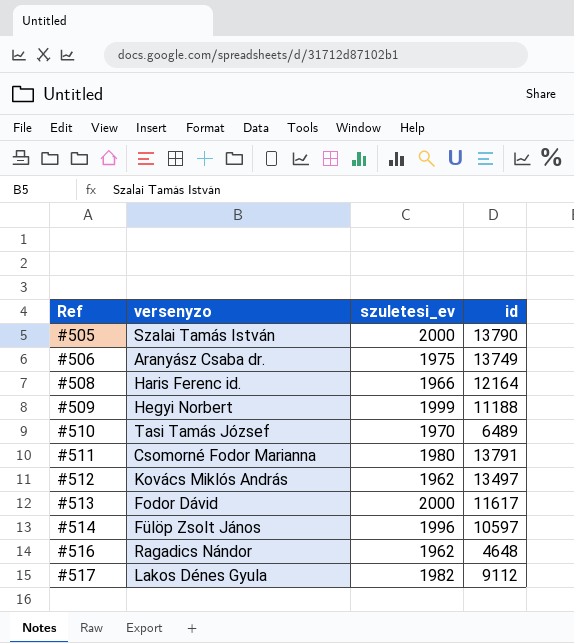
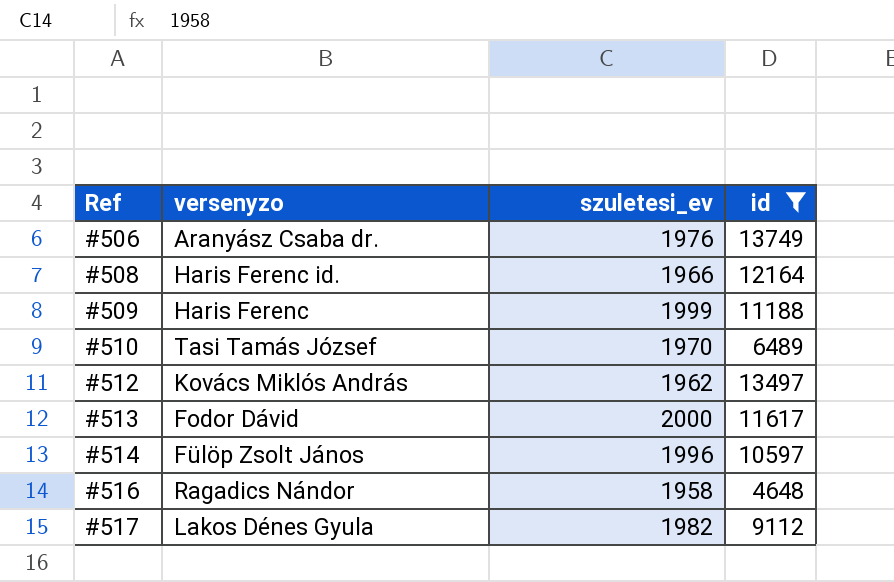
filter: none -> id <= 13749
#506 | szuletesi_ev: 1975 -> 1976
#509 | versenyzo: Hegyi Norbert -> Haris Ferenc
#516 | szuletesi_ev: 1962 -> 1958

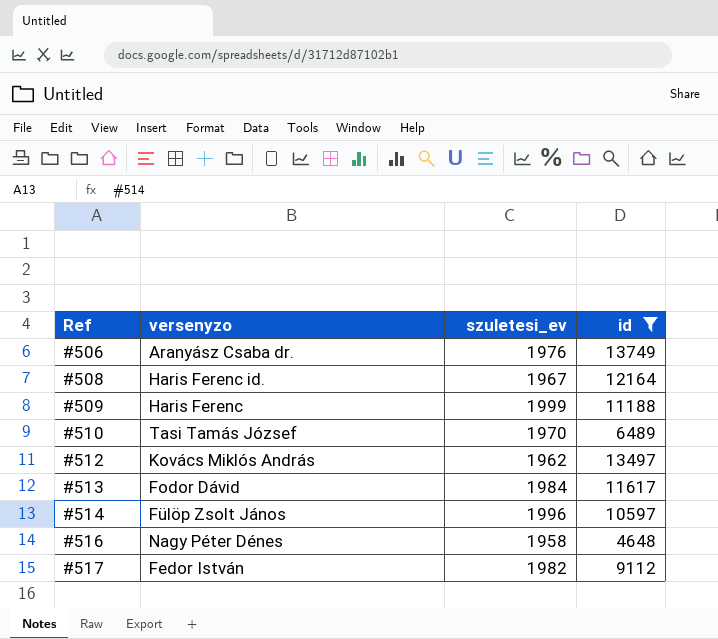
#508 | szuletesi_ev: 1966 -> 1967
#513 | szuletesi_ev: 2000 -> 1984
#516 | versenyzo: Ragadics Nándor -> Nagy Péter Dénes
#517 | versenyzo: Lakos Dénes Gyula -> Fedor István

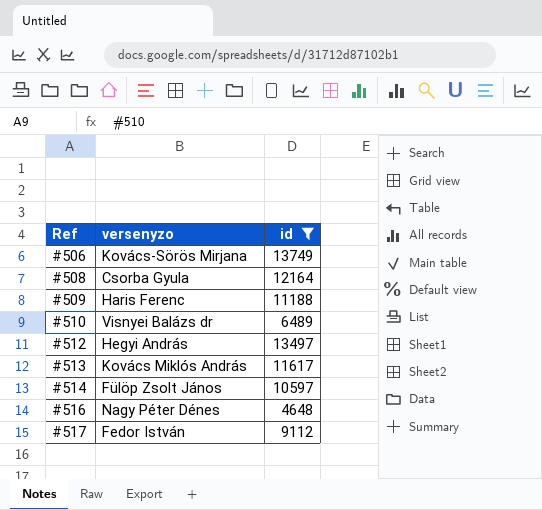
column szuletesi_ev | position: 3 -> none
#506 | versenyzo: Aranyász Csaba dr. -> Kovács-Sörös Mirjana
#508 | versenyzo: Haris Ferenc id. -> Csorba Gyula
#510 | versenyzo: Tasi Tamás József -> Visnyei Balázs dr
#512 | versenyzo: Kovács Miklós András -> Hegyi András
#513 | versenyzo: Fodor Dávid -> Kovács Miklós András

